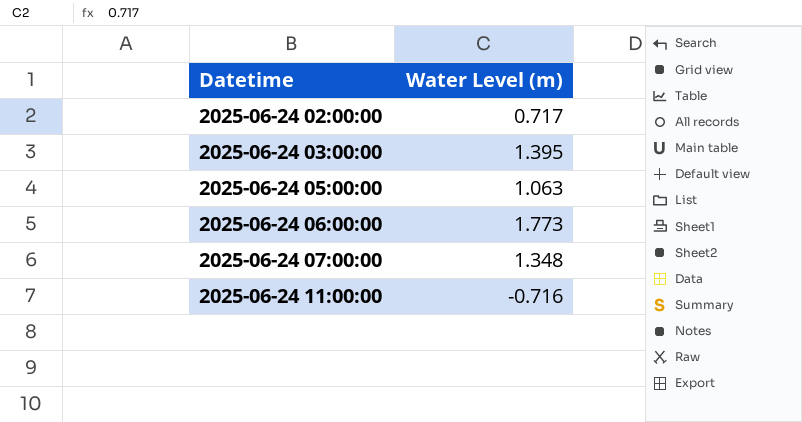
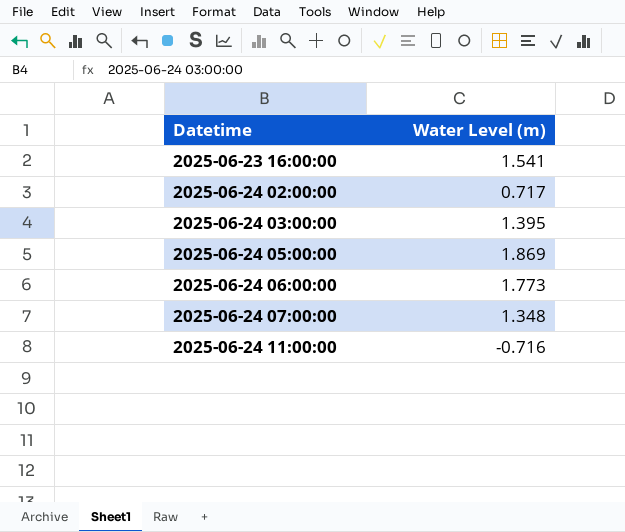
row 2025-06-23 16:00:00: none -> 1.541
2025-06-24 05:00:00 | Water Level (m): 1.063 -> 1.869

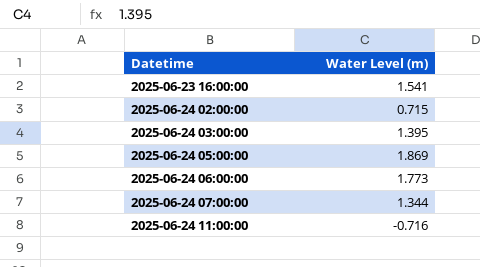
2025-06-24 02:00:00 | Water Level (m): 0.717 -> 0.715
2025-06-24 07:00:00 | Water Level (m): 1.348 -> 1.344

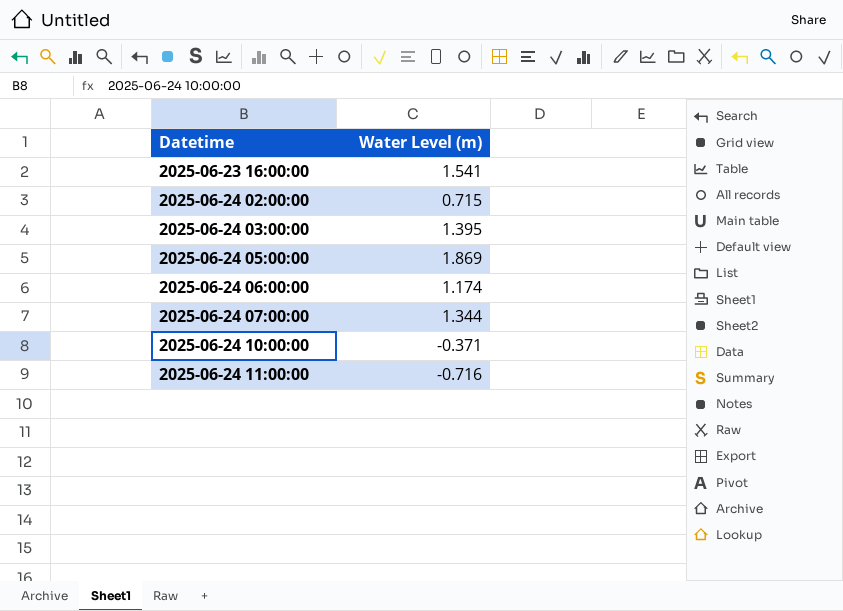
2025-06-24 06:00:00 | Water Level (m): 1.773 -> 1.174
row 2025-06-24 10:00:00: none -> -0.371

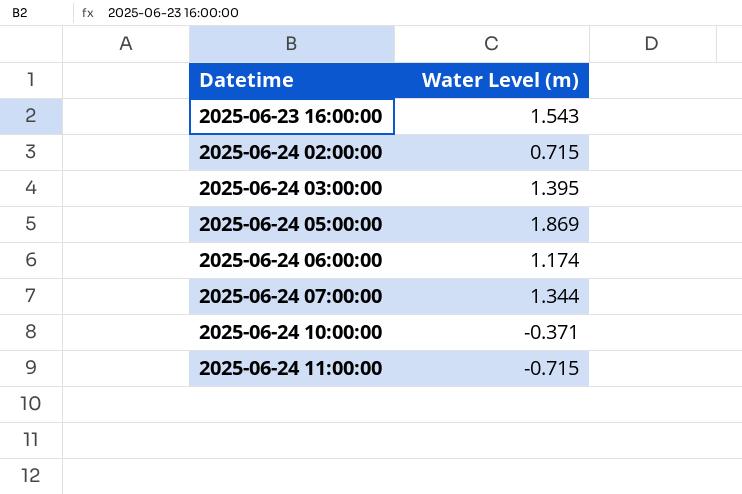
2025-06-23 16:00:00 | Water Level (m): 1.541 -> 1.543
2025-06-24 11:00:00 | Water Level (m): -0.716 -> -0.715

